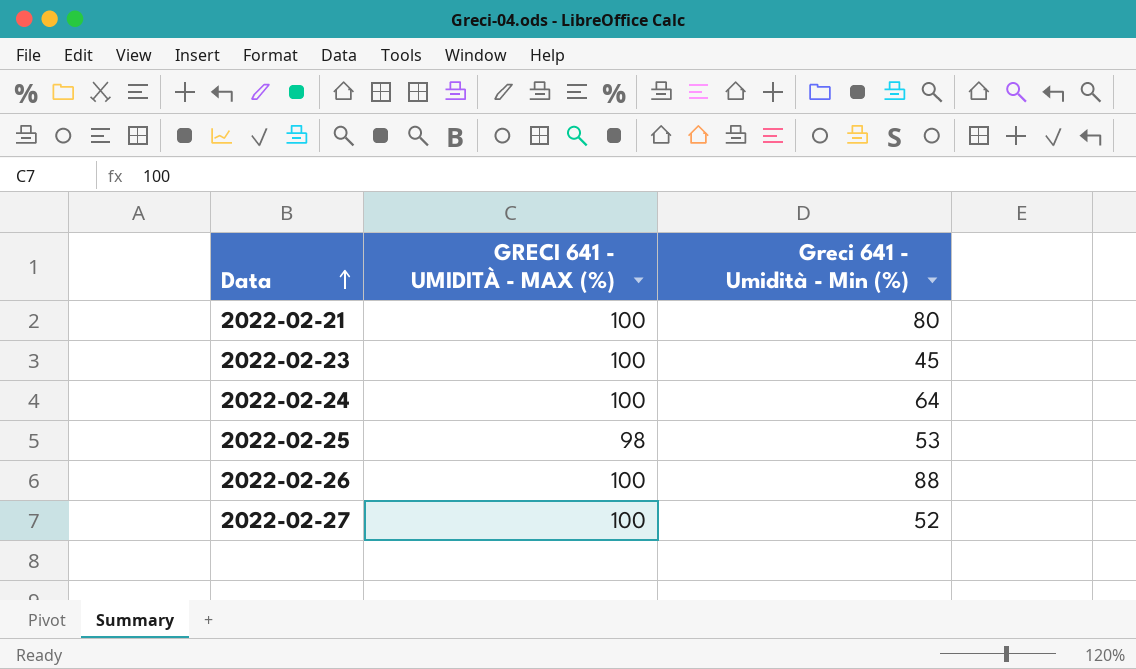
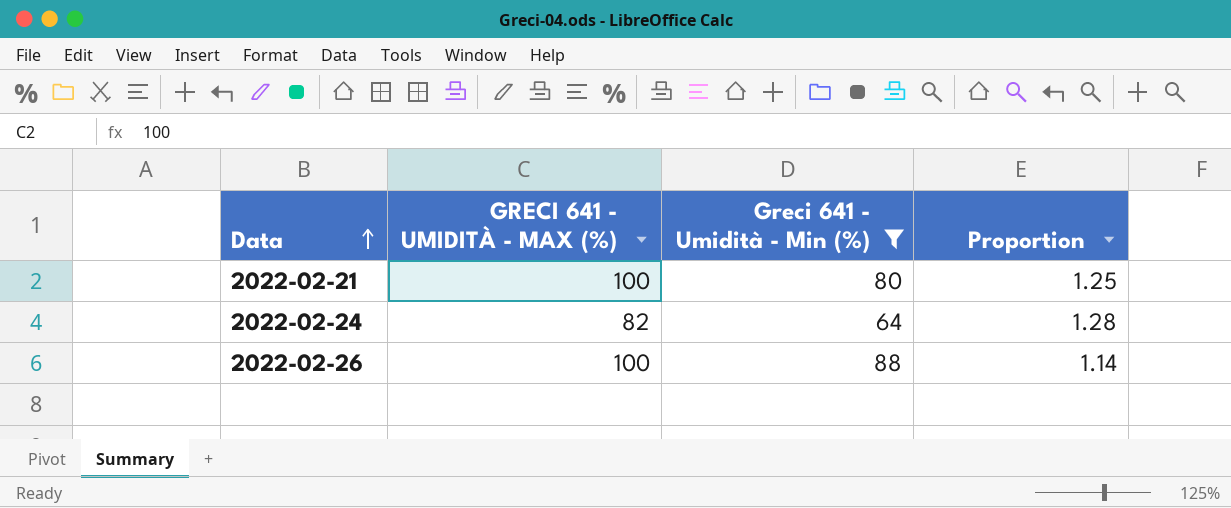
filter: none -> Greci 641 - Umidità - Min (%) >= 64
column Proportion | formula: none -> [GRECI 641 - UMIDITÀ - MAX (%)] / [Greci 641 - Umidità - Min (%)]
2022-02-24 | GRECI 641 - UMIDITÀ - MAX (%): 100 -> 82

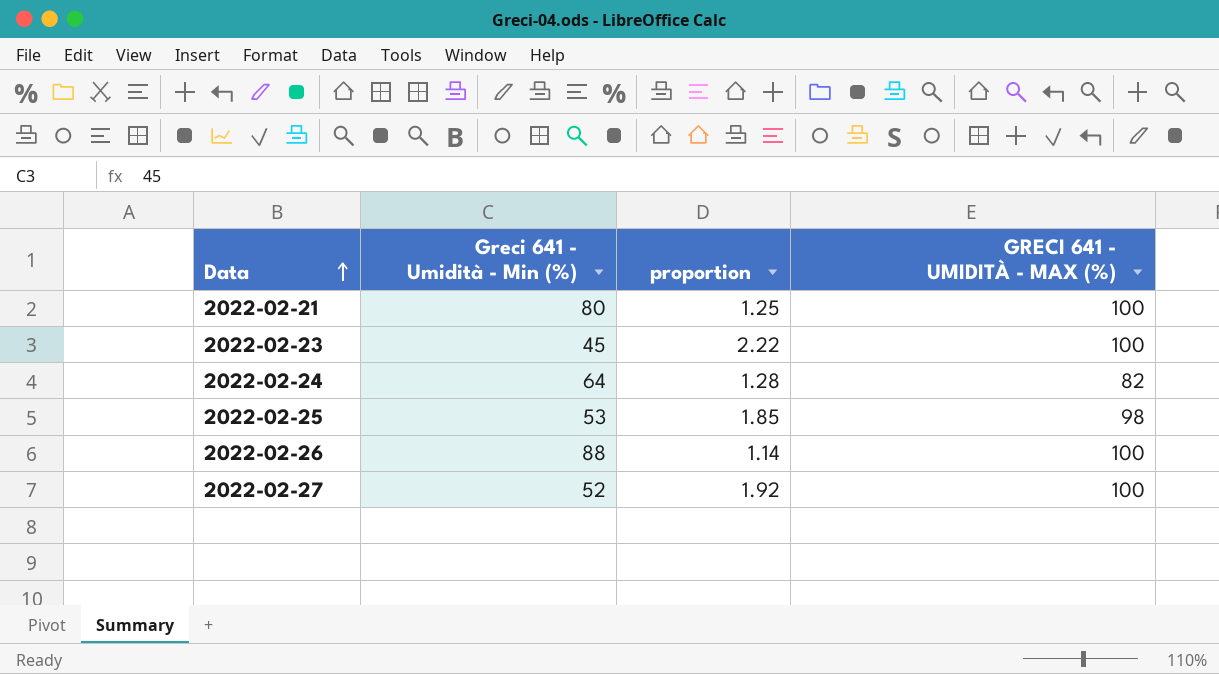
filter: Greci 641 - Umidità - Min (%) >= 64 -> none
column name: Proportion -> proportion
column GRECI 641 - UMIDITÀ - MAX (%) | position: 2 -> 4

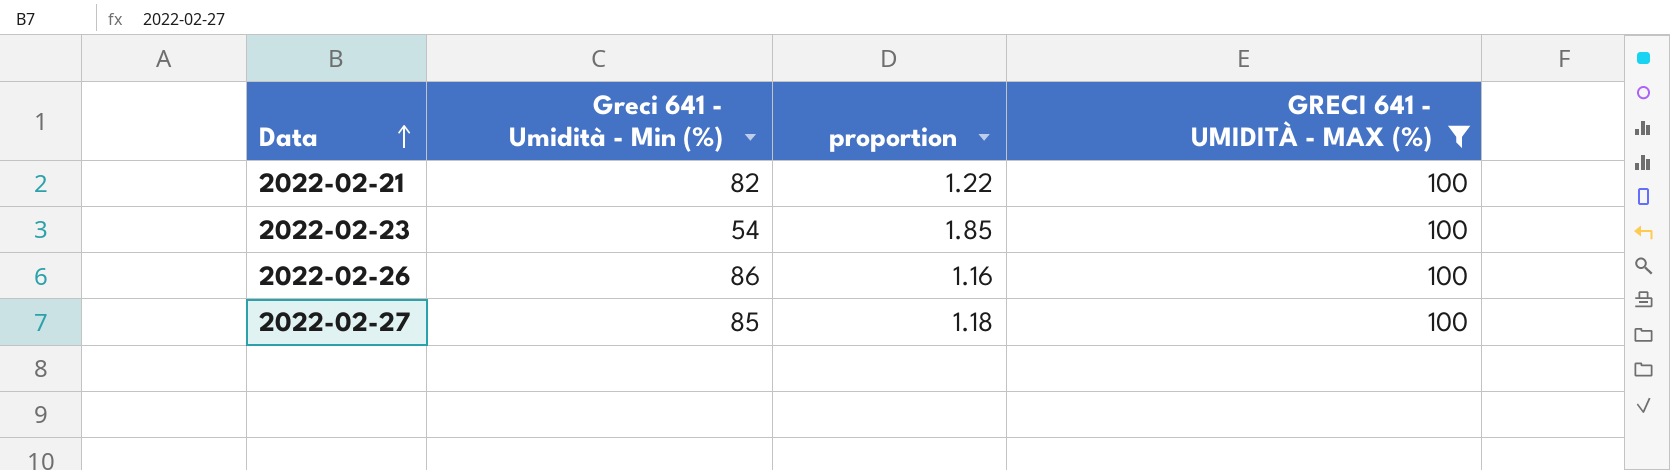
filter: none -> GRECI 641 - UMIDITÀ - MAX (%) = 100
2022-02-21 | Greci 641 - Umidità - Min (%): 80 -> 82
2022-02-21 | proportion: 1.25 -> 1.22
2022-02-23 | Greci 641 - Umidità - Min (%): 45 -> 54
2022-02-23 | proportion: 2.22 -> 1.85
2022-02-26 | Greci 641 - Umidità - Min (%): 88 -> 86
2022-02-26 | proportion: 1.14 -> 1.16
2022-02-27 | Greci 641 - Umidità - Min (%): 52 -> 85
2022-02-27 | proportion: 1.92 -> 1.18

